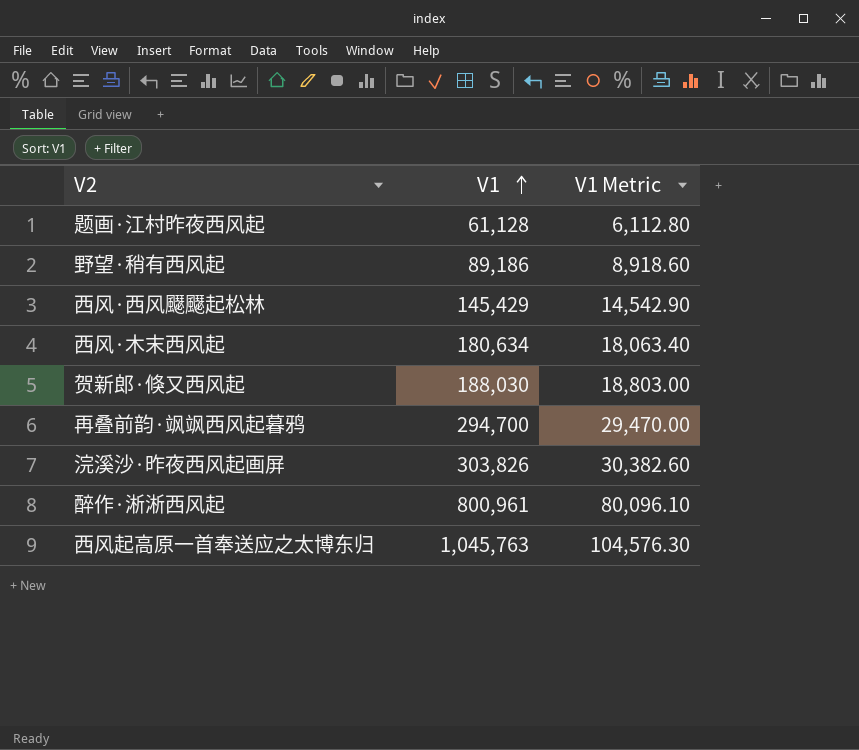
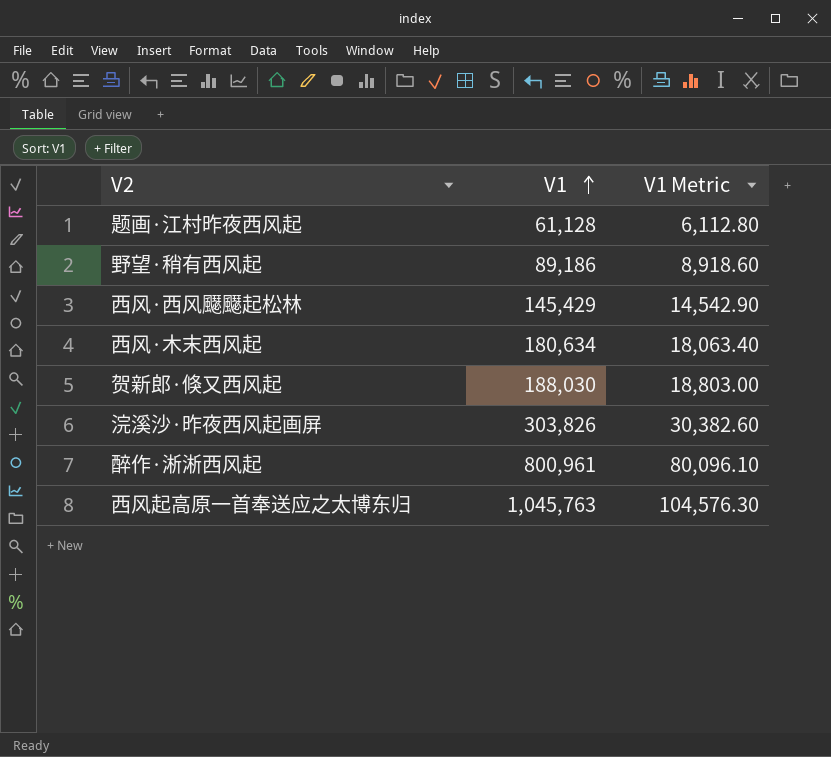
row 再叠前韵·飒飒西风起暮鸦: 294,700 | 29,470.00 -> none

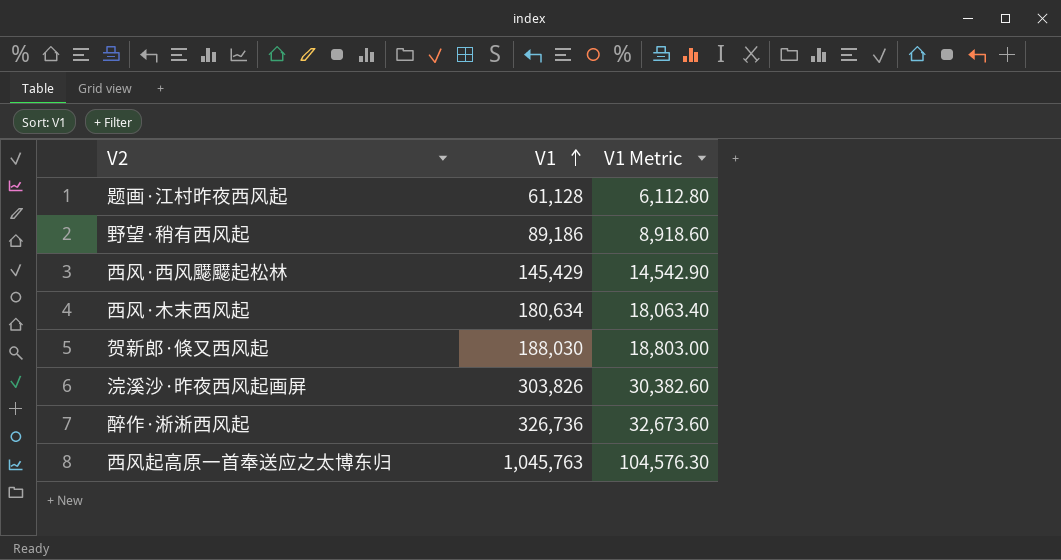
醉作·淅淅西风起 | V1: 800,961 -> 326,736
醉作·淅淅西风起 | V1 Metric: 80,096.10 -> 32,673.60

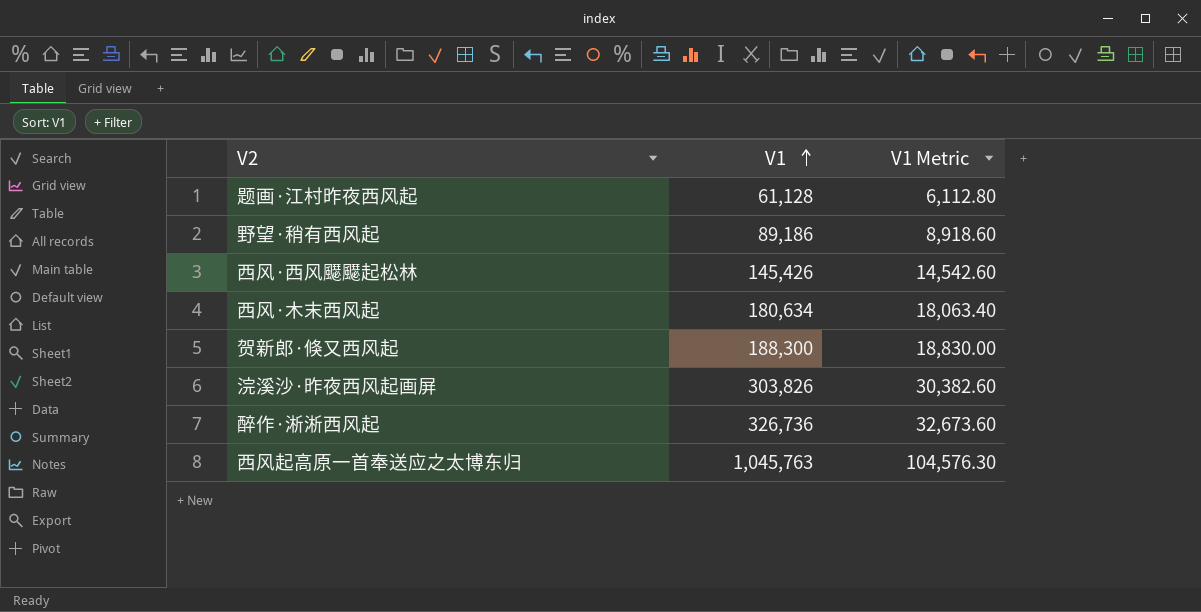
西风·西风飋飋起松林 | V1: 145,429 -> 145,426
西风·西风飋飋起松林 | V1 Metric: 14,542.90 -> 14,542.60
贺新郎·倏又西风起 | V1: 188,030 -> 188,300
贺新郎·倏又西风起 | V1 Metric: 18,803.00 -> 18,830.00

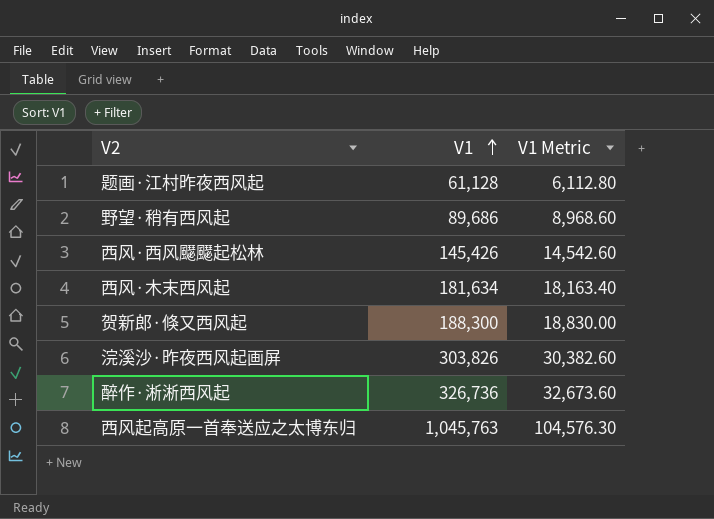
野望·稍有西风起 | V1: 89,186 -> 89,686
野望·稍有西风起 | V1 Metric: 8,918.60 -> 8,968.60
西风·木末西风起 | V1: 180,634 -> 181,634
西风·木末西风起 | V1 Metric: 18,063.40 -> 18,163.40

